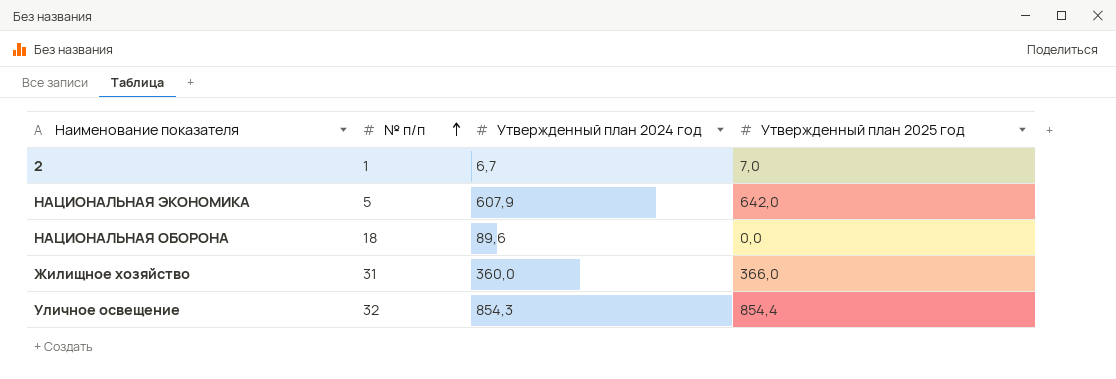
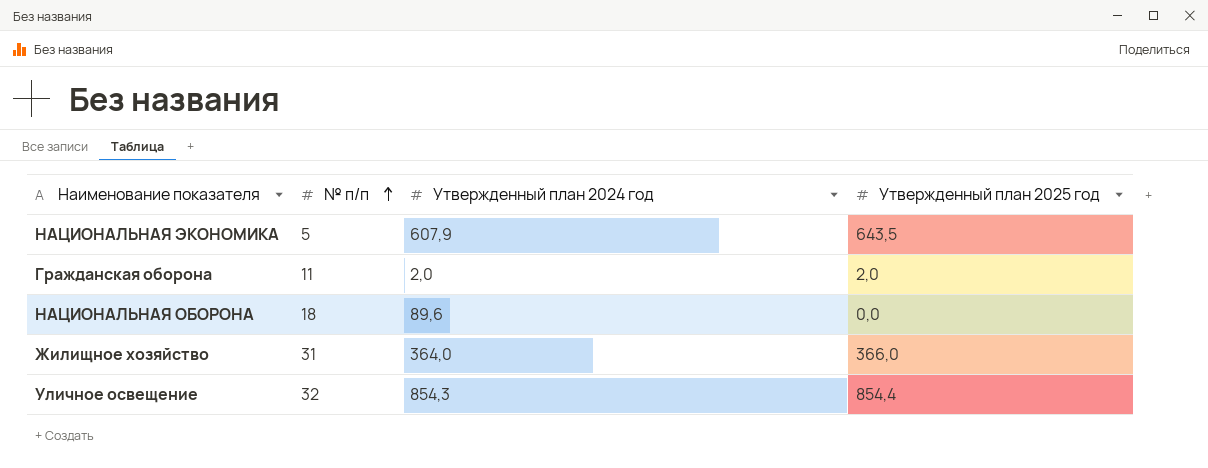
row 2: 1 | 6,7 | 7,0 -> none
НАЦИОНАЛЬНАЯ ЭКОНОМИКА | Утвержденный план 2025 год: 642,0 -> 643,5
row Гражданская оборона: none -> 11 | 2,0 | 2,0
Жилищное хозяйство | Утвержденный план 2024 год: 360,0 -> 364,0

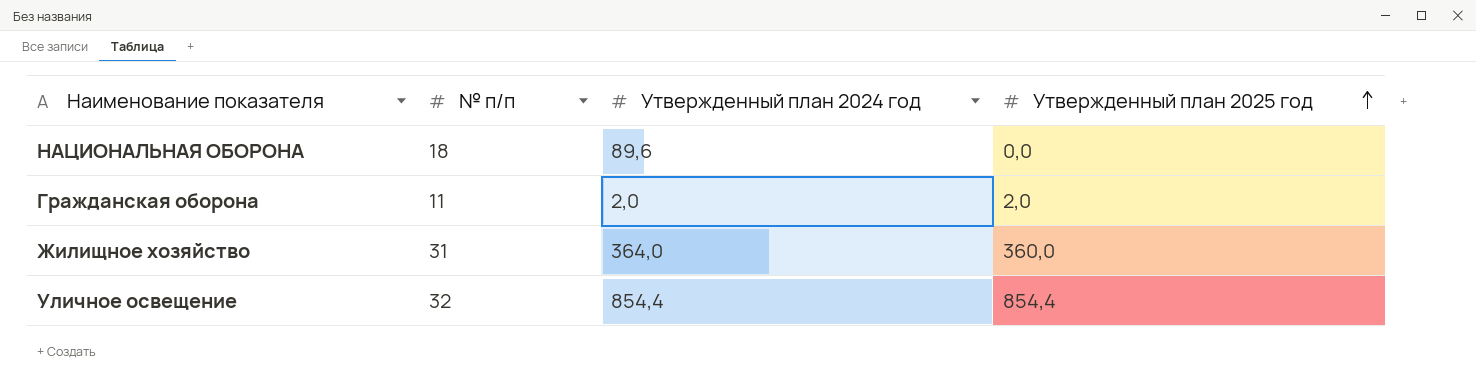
row order: № п/п ascending -> Утвержденный план 2025 год ascending
row НАЦИОНАЛЬНАЯ ЭКОНОМИКА: 5 | 607,9 | 643,5 -> none
Жилищное хозяйство | Утвержденный план 2025 год: 366,0 -> 360,0
Уличное освещение | Утвержденный план 2024 год: 854,3 -> 854,4

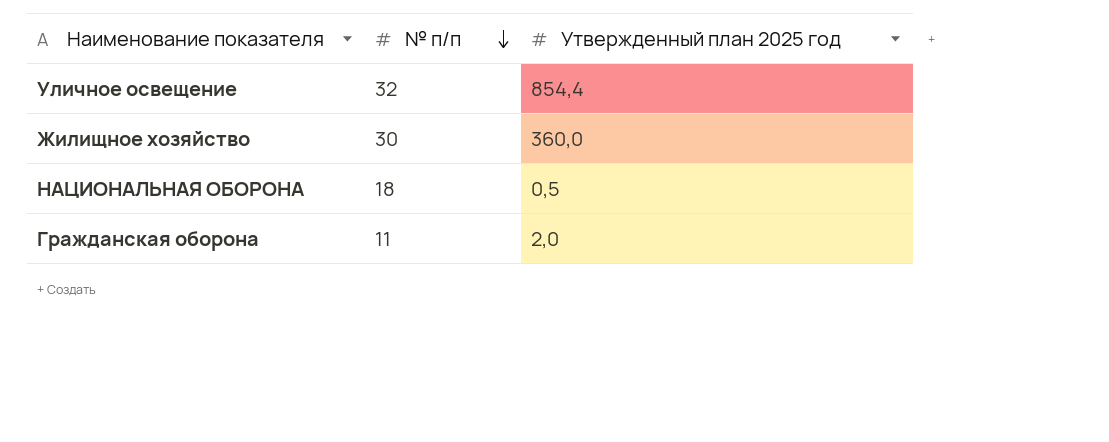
row order: Утвержденный план 2025 год ascending -> № п/п descending
column Утвержденный план 2024 год | position: 3 -> none
Жилищное хозяйство | № п/п: 31 -> 30
НАЦИОНАЛЬНАЯ ОБОРОНА | Утвержденный план 2025 год: 0,0 -> 0,5

